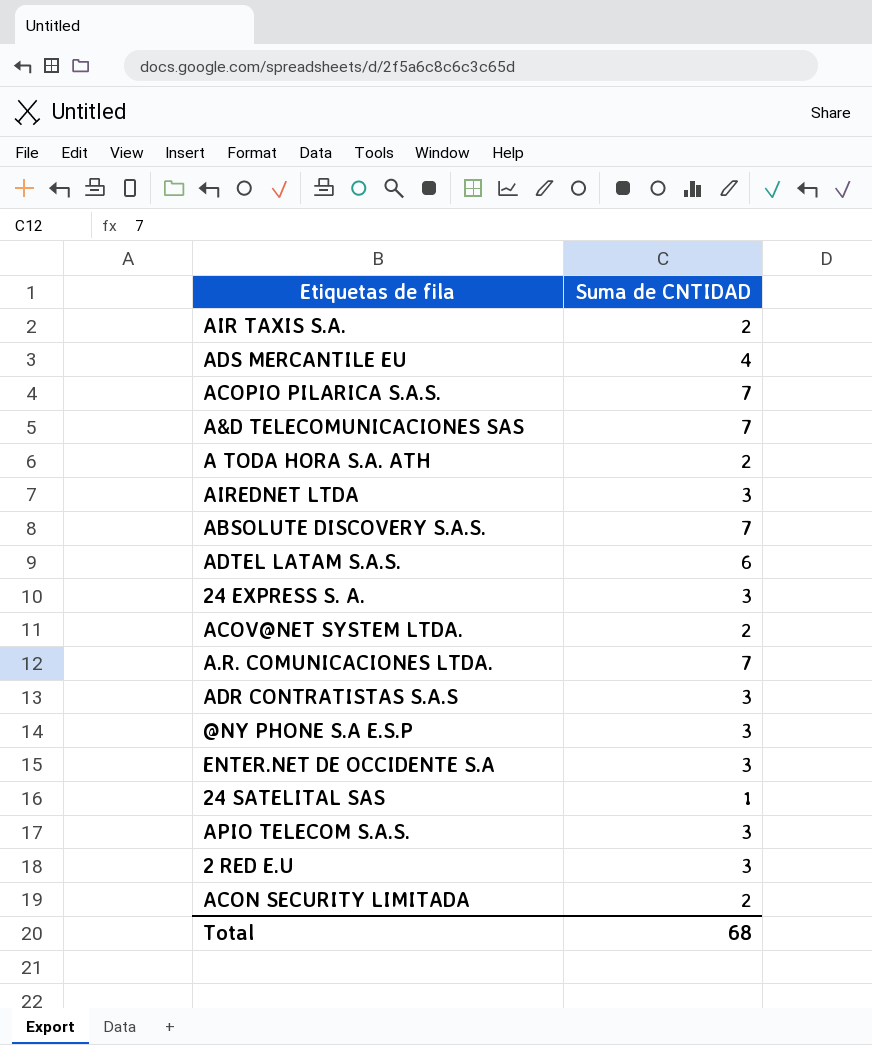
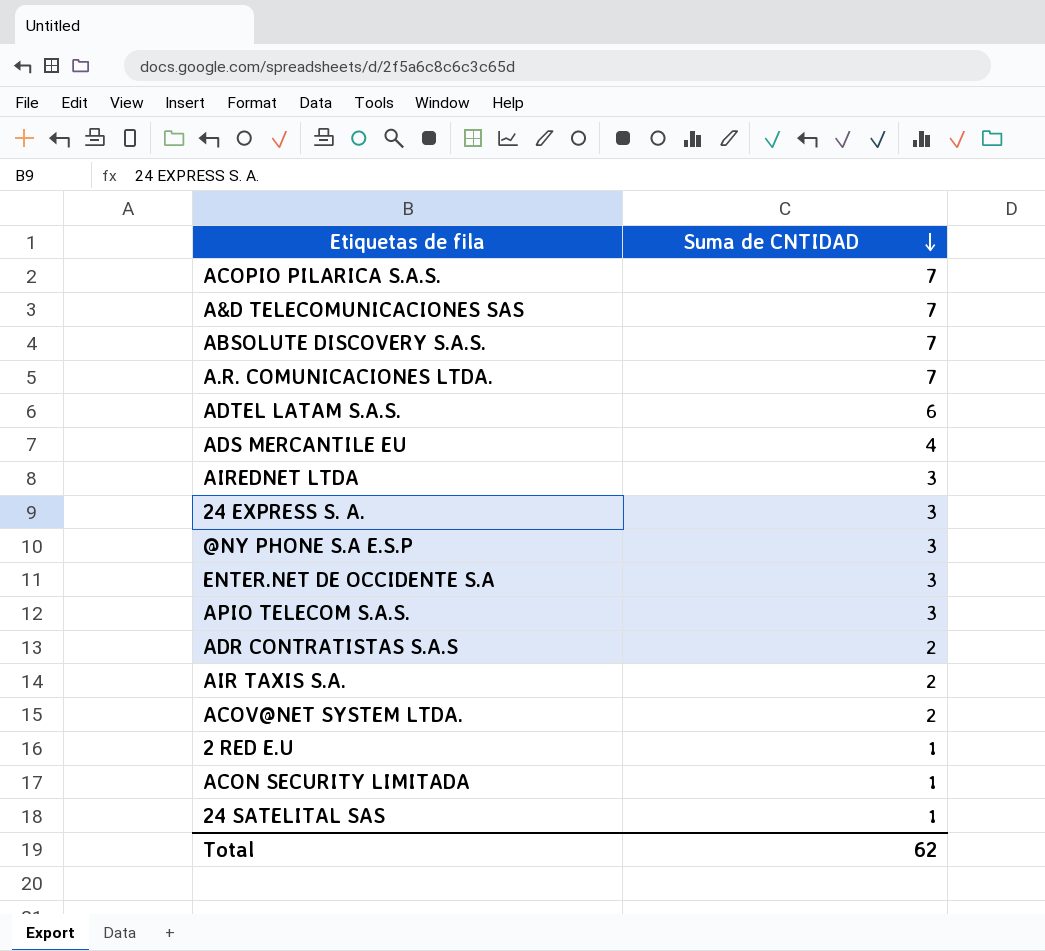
row order: none -> Suma de CNTIDAD descending
row A TODA HORA S.A. ATH: 2 -> none
ADR CONTRATISTAS S.A.S | Suma de CNTIDAD: 3 -> 2
2 RED E.U | Suma de CNTIDAD: 3 -> 1
ACON SECURITY LIMITADA | Suma de CNTIDAD: 2 -> 1
Total | Suma de CNTIDAD: 68 -> 62

